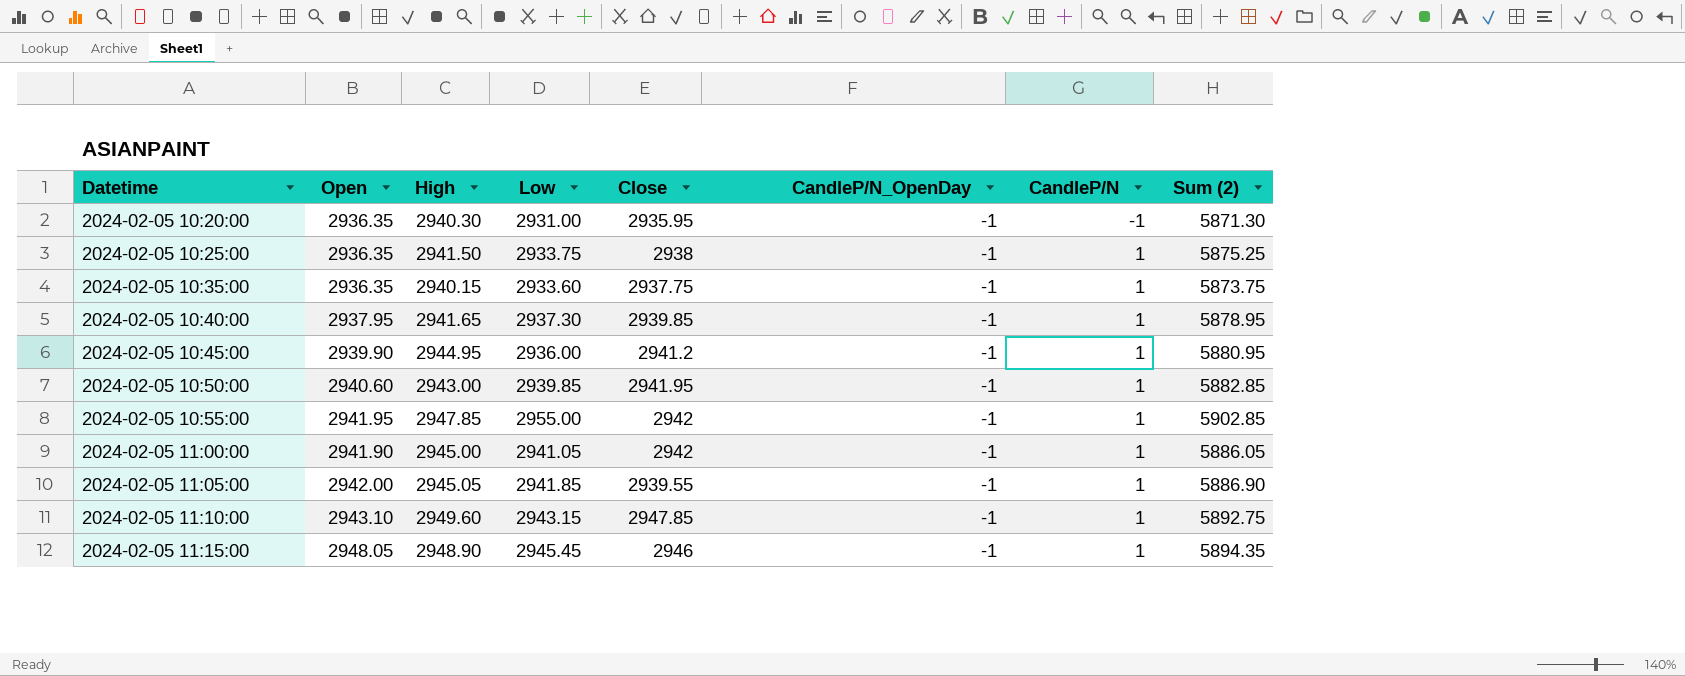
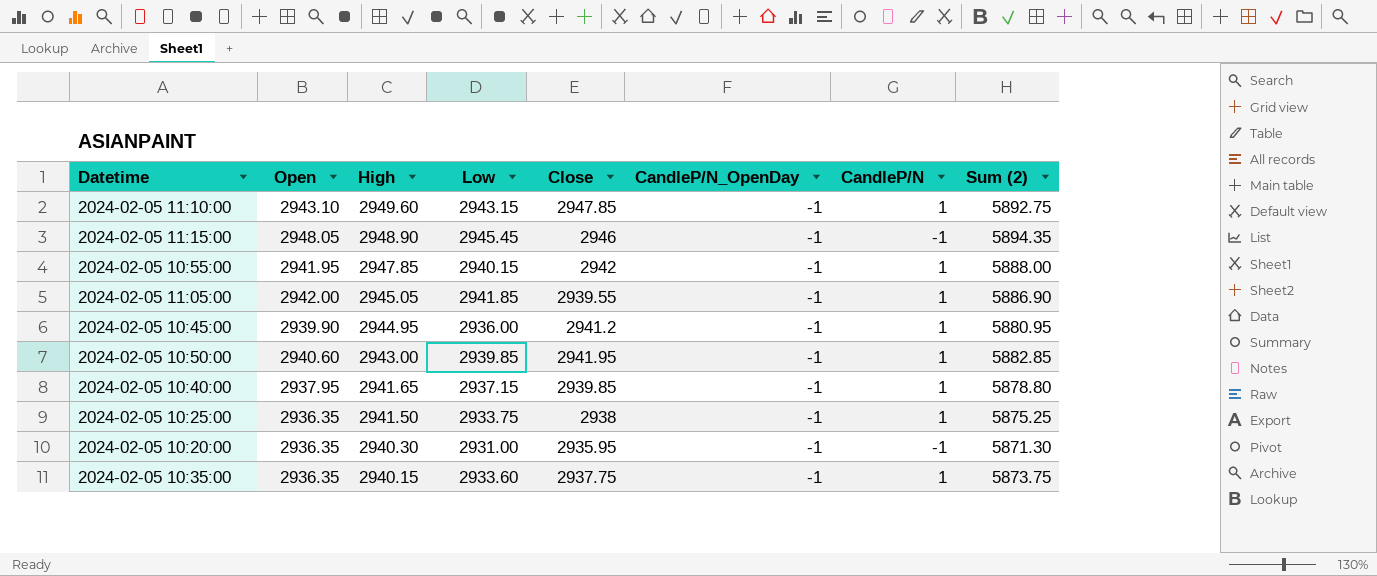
row order: Datetime ascending -> High descending
row 2024-02-05 11:00:00: 2941.90 | 2945.00 | 2941.05 | 2942 | -1 | 1 | 5886.05 -> none
2024-02-05 11:15:00 | CandleP/N: 1 -> -1
2024-02-05 10:55:00 | Low: 2955.00 -> 2940.15
2024-02-05 10:55:00 | Sum (2): 5902.85 -> 5888.00
2024-02-05 10:40:00 | Low: 2937.30 -> 2937.15
2024-02-05 10:40:00 | Sum (2): 5878.95 -> 5878.80

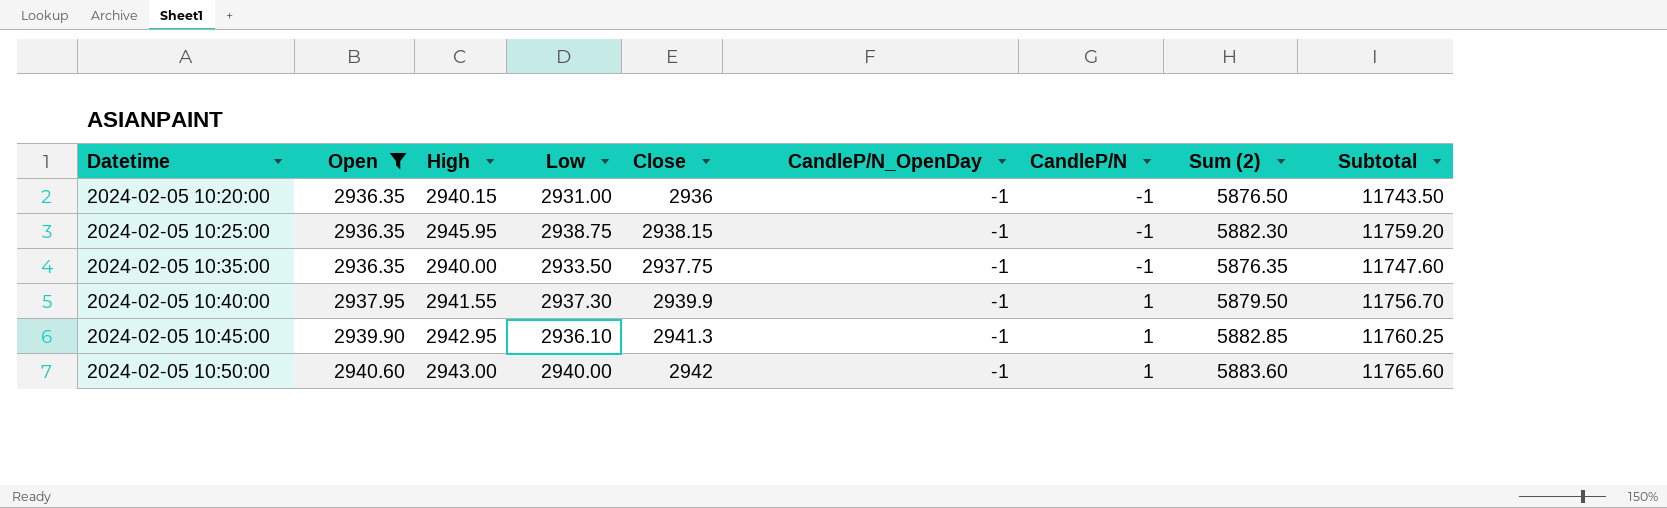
filter: none -> Open <= 2940.60
row order: High descending -> Datetime ascending
column Sum (2) | formula: [High] + [Low] -> [Open] + [High]
column Subtotal | formula: none -> [Open] + [High] + [Low] + [Close]
2024-02-05 10:20:00 | High: 2940.30 -> 2940.15
2024-02-05 10:20:00 | Close: 2935.95 -> 2936
2024-02-05 10:25:00 | High: 2941.50 -> 2945.95
2024-02-05 10:25:00 | Low: 2933.75 -> 2938.75
2024-02-05 10:25:00 | Close: 2938 -> 2938.15
2024-02-05 10:25:00 | CandleP/N: 1 -> -1
2024-02-05 10:35:00 | High: 2940.15 -> 2940.00
2024-02-05 10:35:00 | Low: 2933.60 -> 2933.50
2024-02-05 10:35:00 | CandleP/N: 1 -> -1
2024-02-05 10:40:00 | High: 2941.65 -> 2941.55
2024-02-05 10:40:00 | Low: 2937.15 -> 2937.30
2024-02-05 10:40:00 | Close: 2939.85 -> 2939.9
2024-02-05 10:45:00 | High: 2944.95 -> 2942.95
2024-02-05 10:45:00 | Low: 2936.00 -> 2936.10
2024-02-05 10:45:00 | Close: 2941.2 -> 2941.3
2024-02-05 10:50:00 | Low: 2939.85 -> 2940.00
2024-02-05 10:50:00 | Close: 2941.95 -> 2942

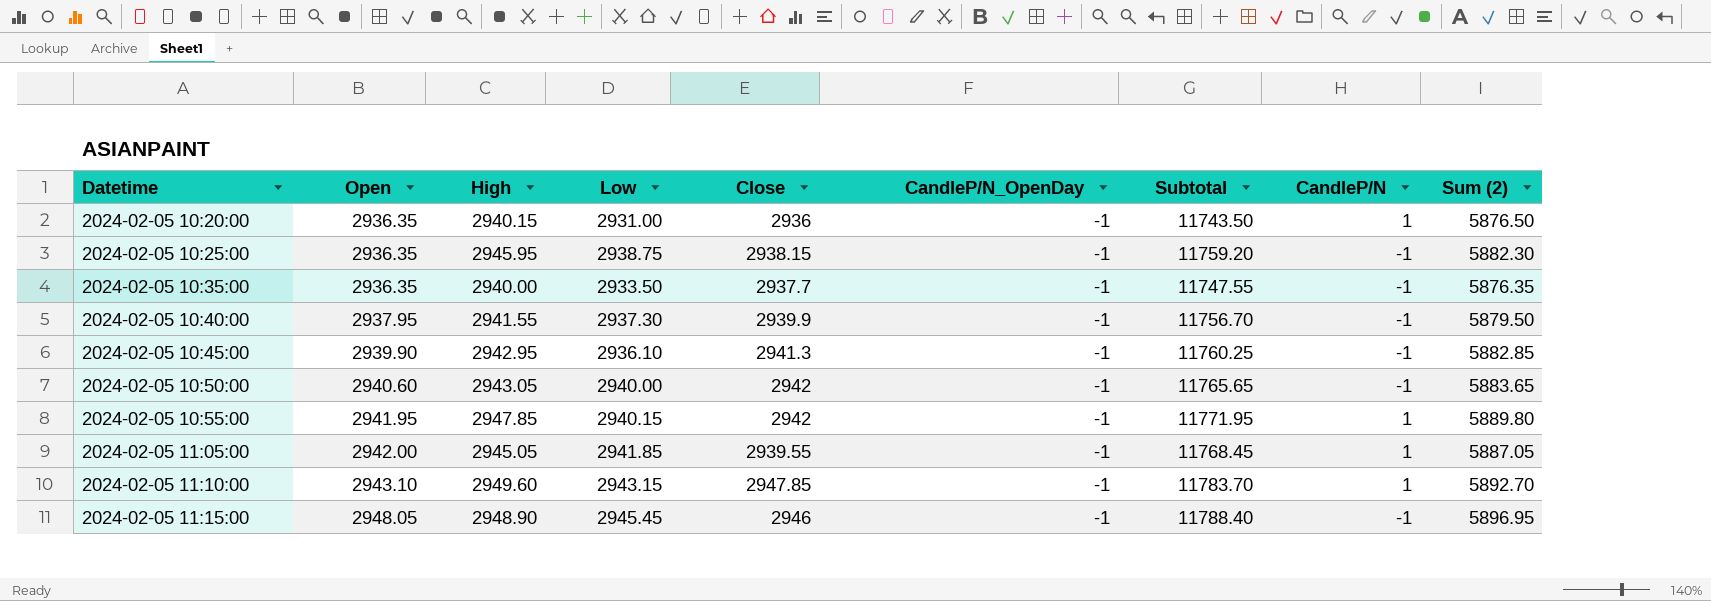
filter: Open <= 2940.60 -> none
column Subtotal | position: 9 -> 7
2024-02-05 10:20:00 | CandleP/N: -1 -> 1
2024-02-05 10:35:00 | Close: 2937.75 -> 2937.7
2024-02-05 10:35:00 | Subtotal: 11747.60 -> 11747.55
2024-02-05 10:40:00 | CandleP/N: 1 -> -1
2024-02-05 10:45:00 | CandleP/N: 1 -> -1
2024-02-05 10:50:00 | High: 2943.00 -> 2943.05
2024-02-05 10:50:00 | Subtotal: 11765.60 -> 11765.65
2024-02-05 10:50:00 | CandleP/N: 1 -> -1
2024-02-05 10:50:00 | Sum (2): 5883.60 -> 5883.65

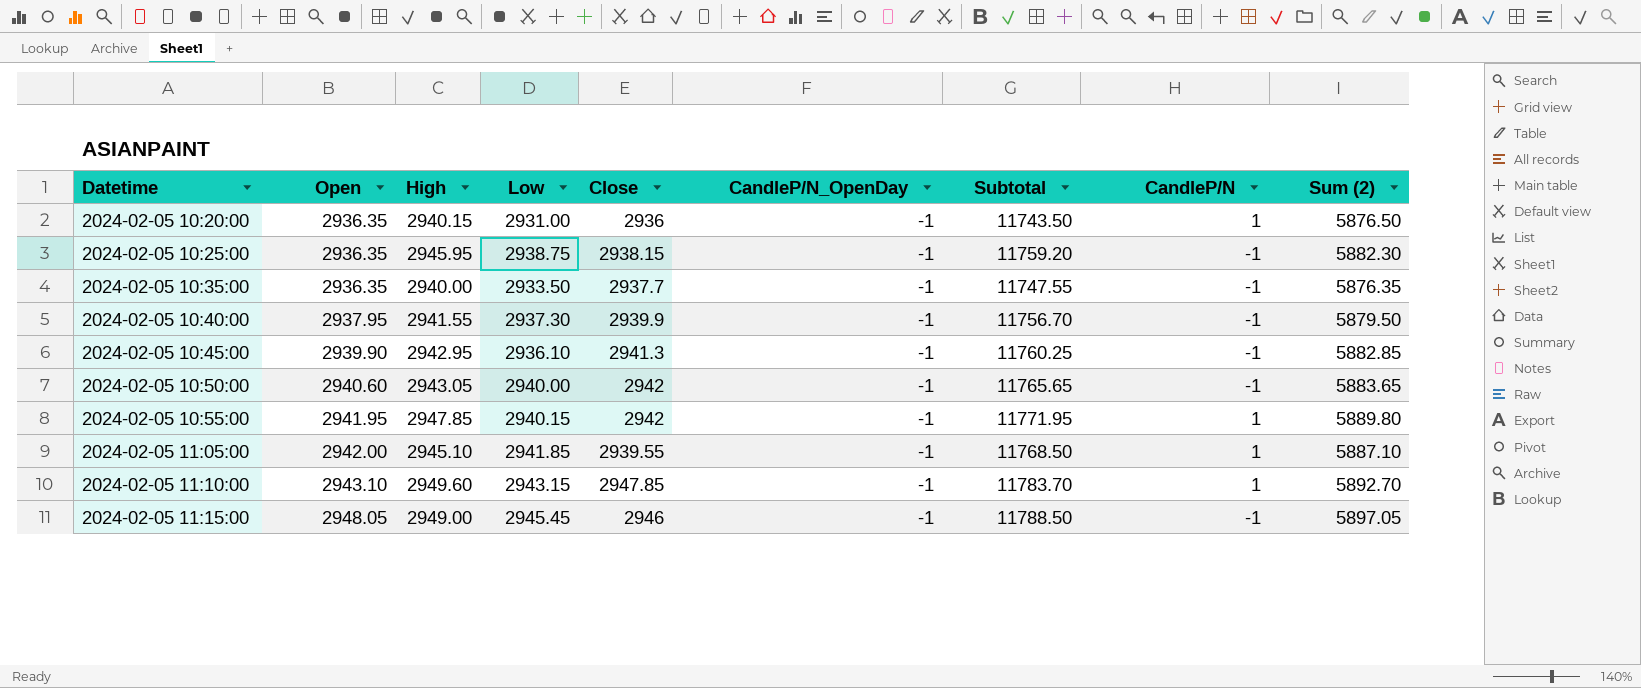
2024-02-05 11:05:00 | High: 2945.05 -> 2945.10
2024-02-05 11:05:00 | Subtotal: 11768.45 -> 11768.50
2024-02-05 11:05:00 | Sum (2): 5887.05 -> 5887.10
2024-02-05 11:15:00 | High: 2948.90 -> 2949.00
2024-02-05 11:15:00 | Subtotal: 11788.40 -> 11788.50
2024-02-05 11:15:00 | Sum (2): 5896.95 -> 5897.05

